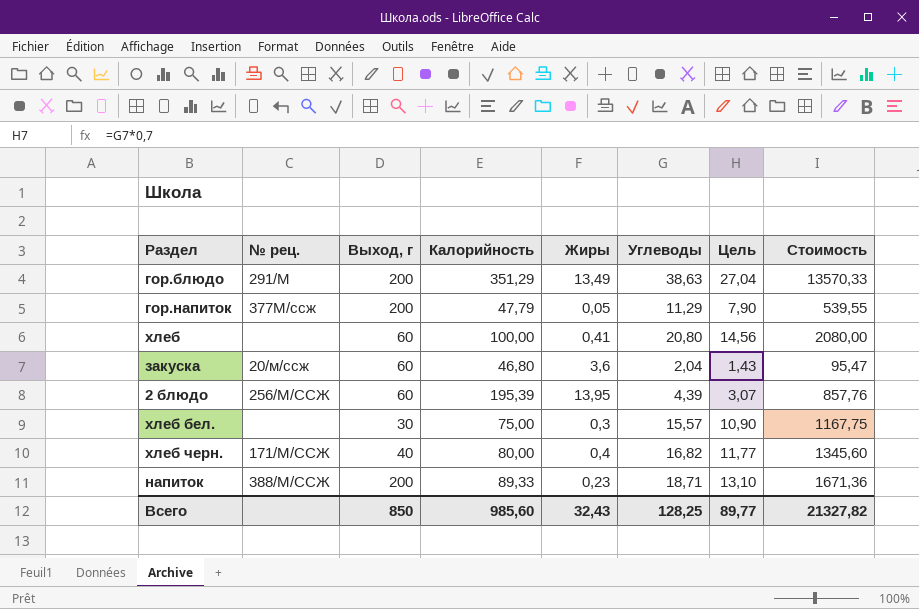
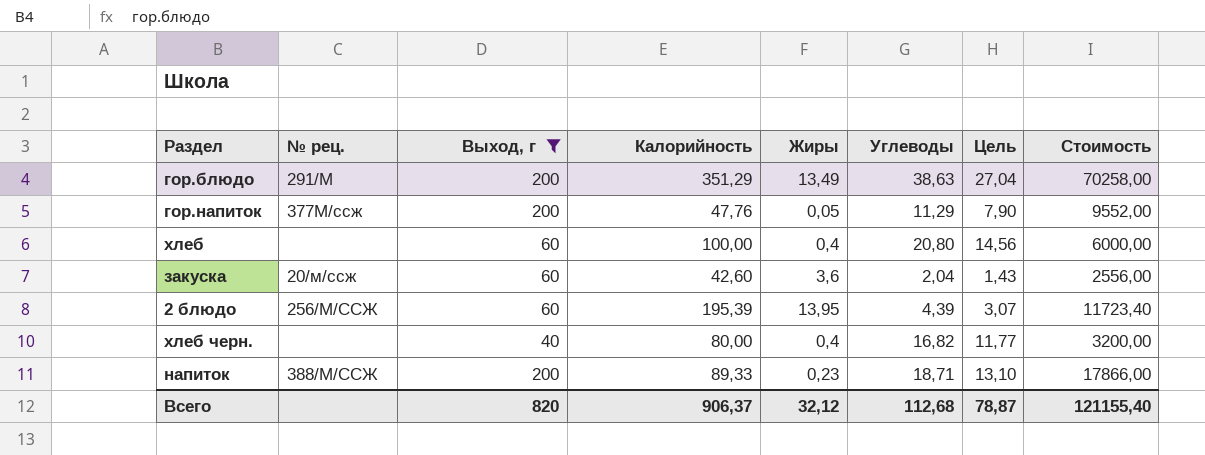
filter: none -> Выход, г != 30
column Стоимость | formula: [Калорийность] * [Углеводы] -> [Выход, г] * [Калорийность]
гор.напиток | Калорийность: 47,79 -> 47,76
хлеб | Жиры: 0,41 -> 0,4
закуска | Калорийность: 46,80 -> 42,60
хлеб черн. | № рец.: 171/М/ССЖ -> none
Всего | Выход, г: 850 -> 820
Всего | Калорийность: 985,60 -> 906,37
Всего | Жиры: 32,43 -> 32,12
Всего | Углеводы: 128,25 -> 112,68
Всего | Цель: 89,77 -> 78,87
Всего | Стоимость: 21327,82 -> 121155,40

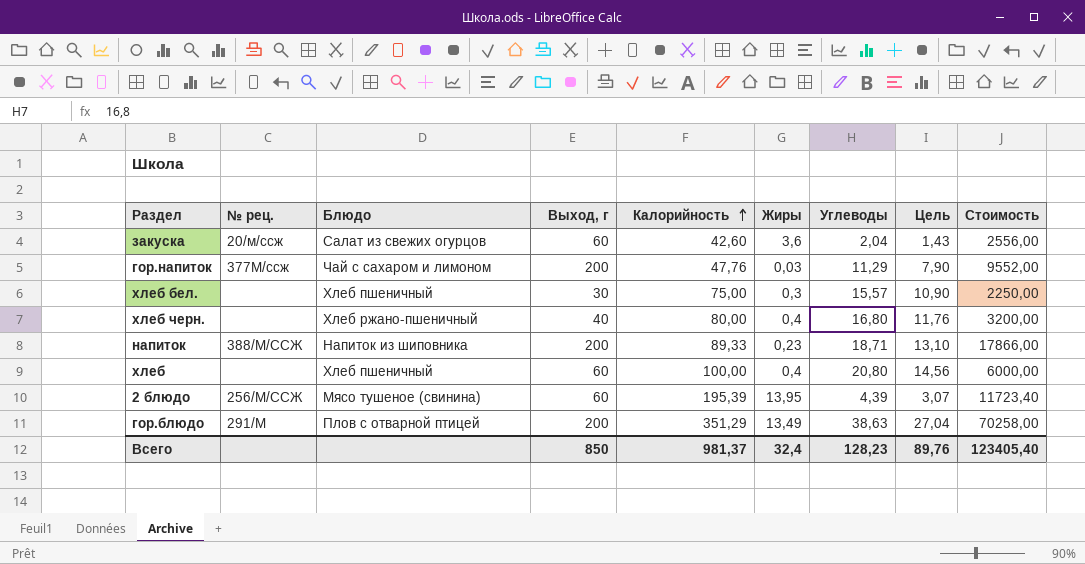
filter: Выход, г != 30 -> none
row order: none -> Калорийность ascending
column Блюдо | position: none -> 3
гор.напиток | Жиры: 0,05 -> 0,03
хлеб черн. | Углеводы: 16,82 -> 16,80
хлеб черн. | Цель: 11,77 -> 11,76
Всего | Выход, г: 820 -> 850
Всего | Калорийность: 906,37 -> 981,37
Всего | Жиры: 32,12 -> 32,4
Всего | Углеводы: 112,68 -> 128,23
Всего | Цель: 78,87 -> 89,76
Всего | Стоимость: 121155,40 -> 123405,40

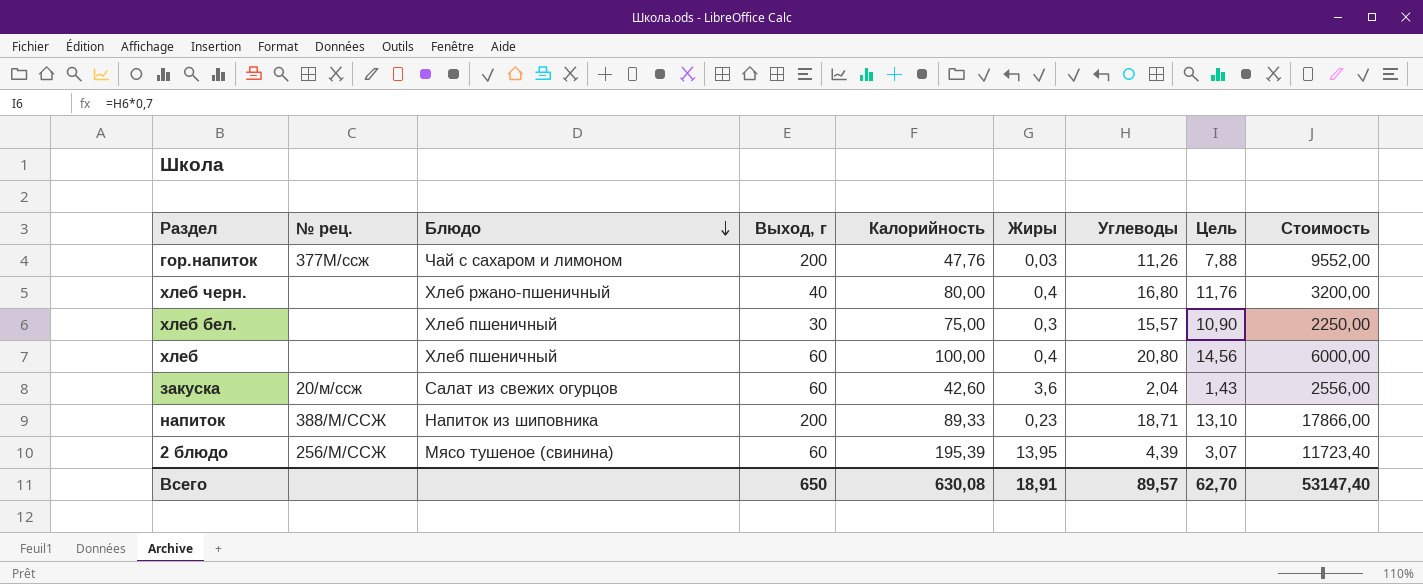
row order: Калорийность ascending -> Блюдо descending
row гор.блюдо: 291/М | Плов с отварной птицей | 200 | 351,29 | 13,49 | 38,63 | 27,04 | 70258,00 -> none
гор.напиток | Углеводы: 11,29 -> 11,26
гор.напиток | Цель: 7,90 -> 7,88
Всего | Выход, г: 850 -> 650
Всего | Калорийность: 981,37 -> 630,08
Всего | Жиры: 32,4 -> 18,91
Всего | Углеводы: 128,23 -> 89,57
Всего | Цель: 89,76 -> 62,70
Всего | Стоимость: 123405,40 -> 53147,40

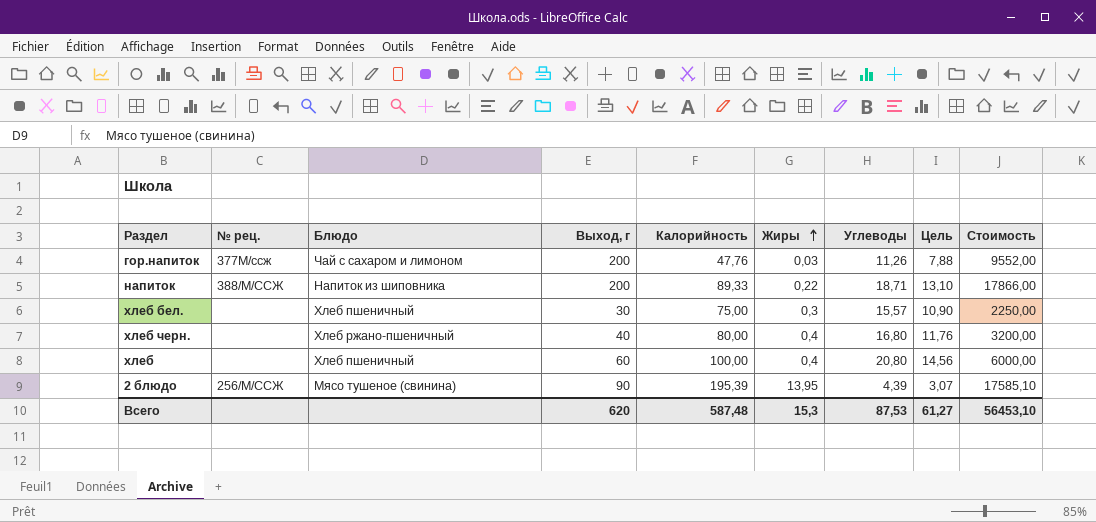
row order: Блюдо descending -> Жиры ascending
row закуска: 20/м/ссж | Салат из свежих огурцов | 60 | 42,60 | 3,6 | 2,04 | 1,43 | 2556,00 -> none
напиток | Жиры: 0,23 -> 0,22
2 блюдо | Выход, г: 60 -> 90
2 блюдо | Стоимость: 11723,40 -> 17585,10
Всего | Выход, г: 650 -> 620
Всего | Калорийность: 630,08 -> 587,48
Всего | Жиры: 18,91 -> 15,3
Всего | Углеводы: 89,57 -> 87,53
Всего | Цель: 62,70 -> 61,27
Всего | Стоимость: 53147,40 -> 56453,10

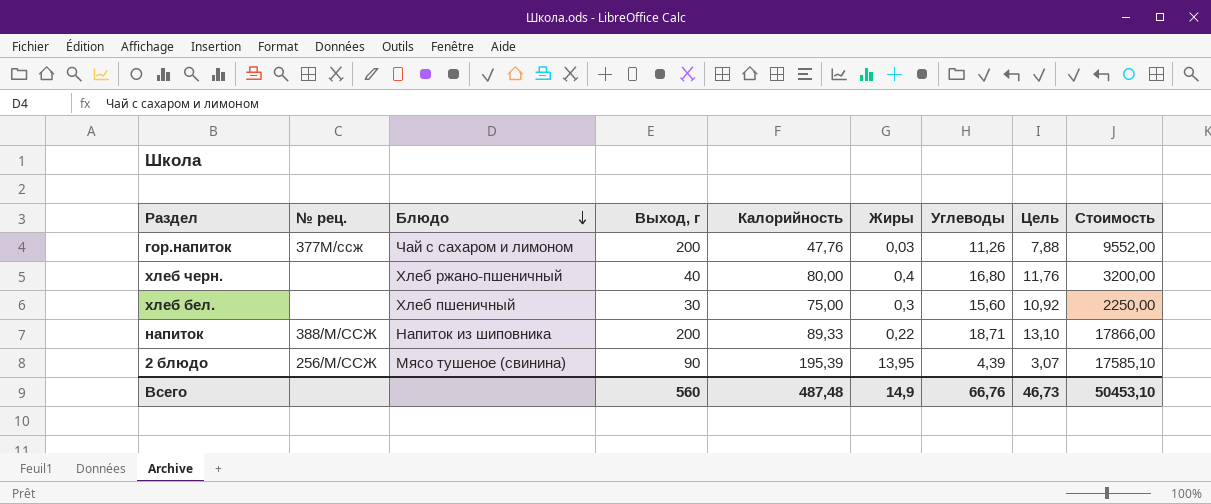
row order: Жиры ascending -> Блюдо descending
row хлеб: none | Хлеб пшеничный | 60 | 100,00 | 0,4 | 20,80 | 14,56 | 6000,00 -> none
хлеб бел. | Углеводы: 15,57 -> 15,60
хлеб бел. | Цель: 10,90 -> 10,92
Всего | Выход, г: 620 -> 560
Всего | Калорийность: 587,48 -> 487,48
Всего | Жиры: 15,3 -> 14,9
Всего | Углеводы: 87,53 -> 66,76
Всего | Цель: 61,27 -> 46,73
Всего | Стоимость: 56453,10 -> 50453,10

